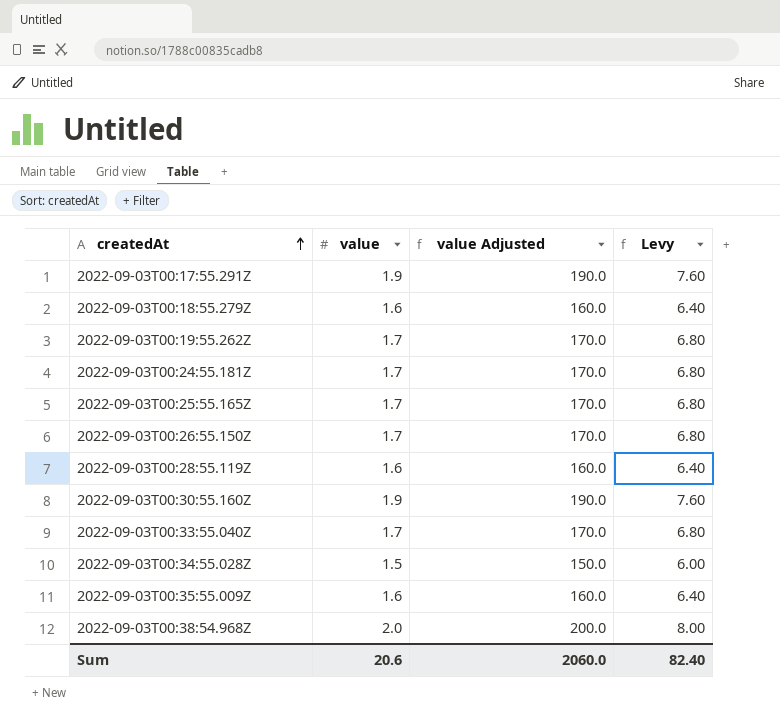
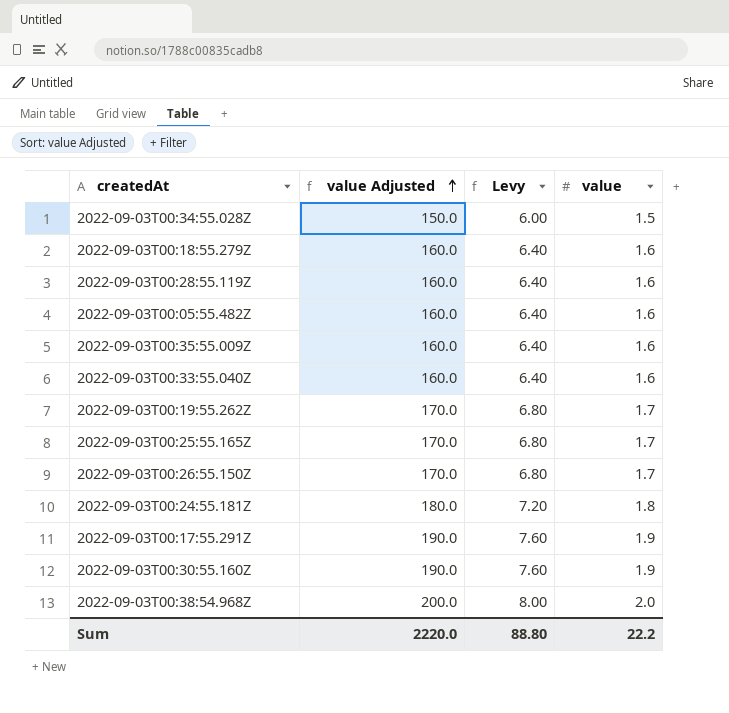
row order: createdAt ascending -> value Adjusted ascending
column value | position: 2 -> 4
row 2022-09-03T00:05:55.482Z: none -> 160.0 | 6.40 | 1.6
2022-09-03T00:33:55.040Z | value Adjusted: 170.0 -> 160.0
2022-09-03T00:33:55.040Z | Levy: 6.80 -> 6.40
2022-09-03T00:33:55.040Z | value: 1.7 -> 1.6
2022-09-03T00:24:55.181Z | value Adjusted: 170.0 -> 180.0
2022-09-03T00:24:55.181Z | Levy: 6.80 -> 7.20
2022-09-03T00:24:55.181Z | value: 1.7 -> 1.8
Sum | value Adjusted: 2060.0 -> 2220.0
Sum | Levy: 82.40 -> 88.80
Sum | value: 20.6 -> 22.2

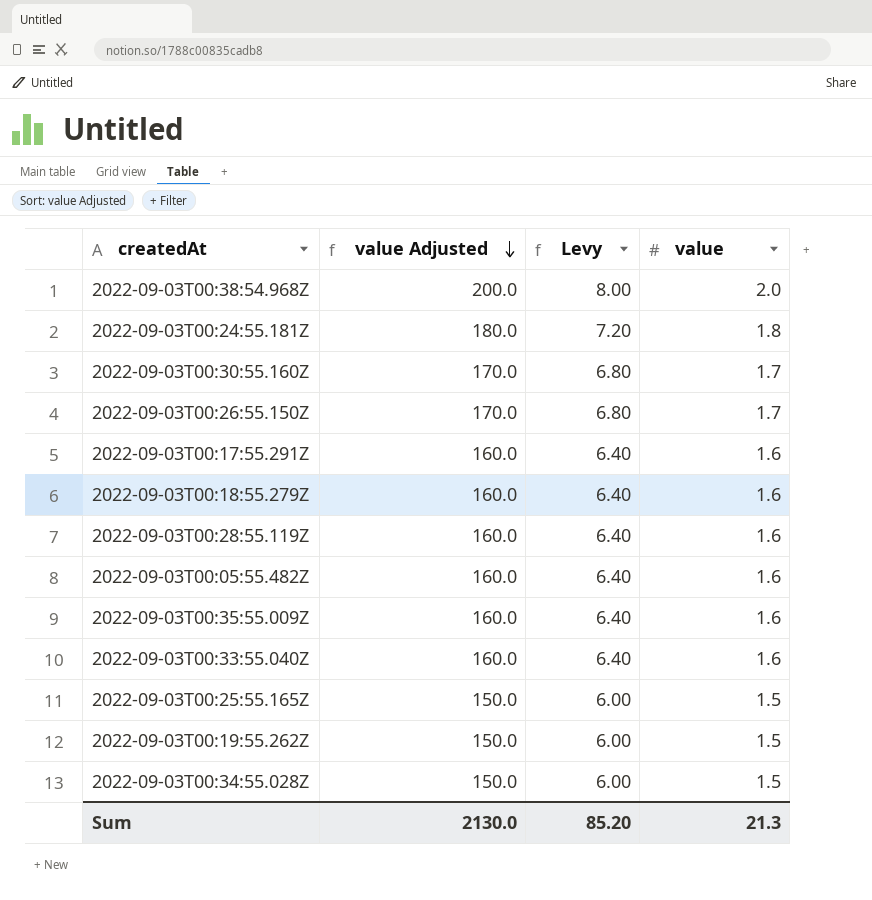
row order: value Adjusted ascending -> value Adjusted descending
2022-09-03T00:30:55.160Z | value Adjusted: 190.0 -> 170.0
2022-09-03T00:30:55.160Z | Levy: 7.60 -> 6.80
2022-09-03T00:30:55.160Z | value: 1.9 -> 1.7
2022-09-03T00:17:55.291Z | value Adjusted: 190.0 -> 160.0
2022-09-03T00:17:55.291Z | Levy: 7.60 -> 6.40
2022-09-03T00:17:55.291Z | value: 1.9 -> 1.6
2022-09-03T00:25:55.165Z | value Adjusted: 170.0 -> 150.0
2022-09-03T00:25:55.165Z | Levy: 6.80 -> 6.00
2022-09-03T00:25:55.165Z | value: 1.7 -> 1.5
2022-09-03T00:19:55.262Z | value Adjusted: 170.0 -> 150.0
2022-09-03T00:19:55.262Z | Levy: 6.80 -> 6.00
2022-09-03T00:19:55.262Z | value: 1.7 -> 1.5
Sum | value Adjusted: 2220.0 -> 2130.0
Sum | Levy: 88.80 -> 85.20
Sum | value: 22.2 -> 21.3

